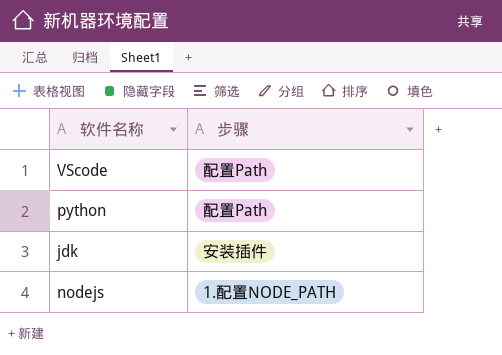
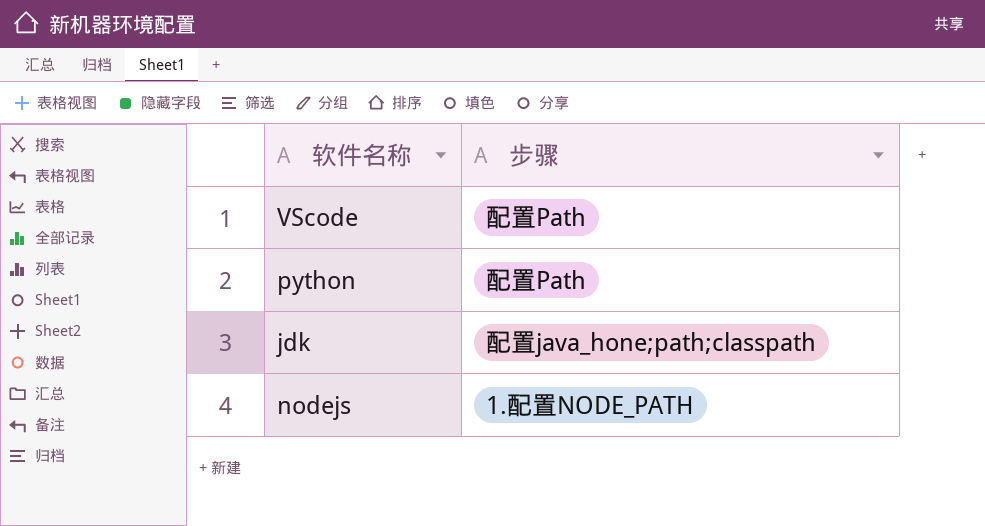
jdk | 步骤: 安装插件 -> 配置java_hone;path;classpath

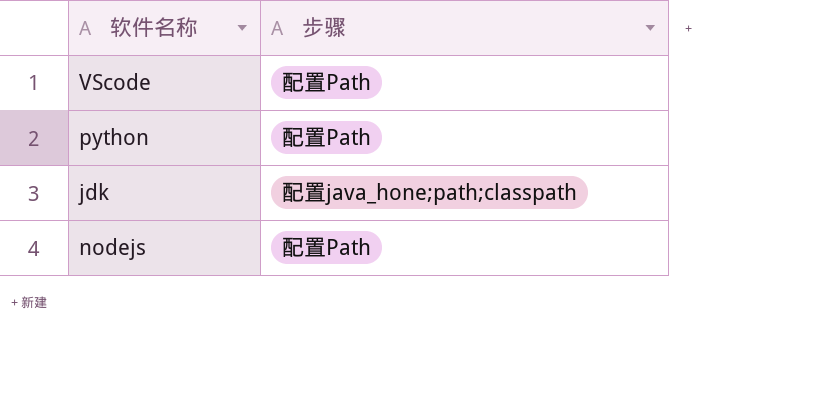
nodejs | 步骤: 1.配置NODE_PATH -> 配置Path

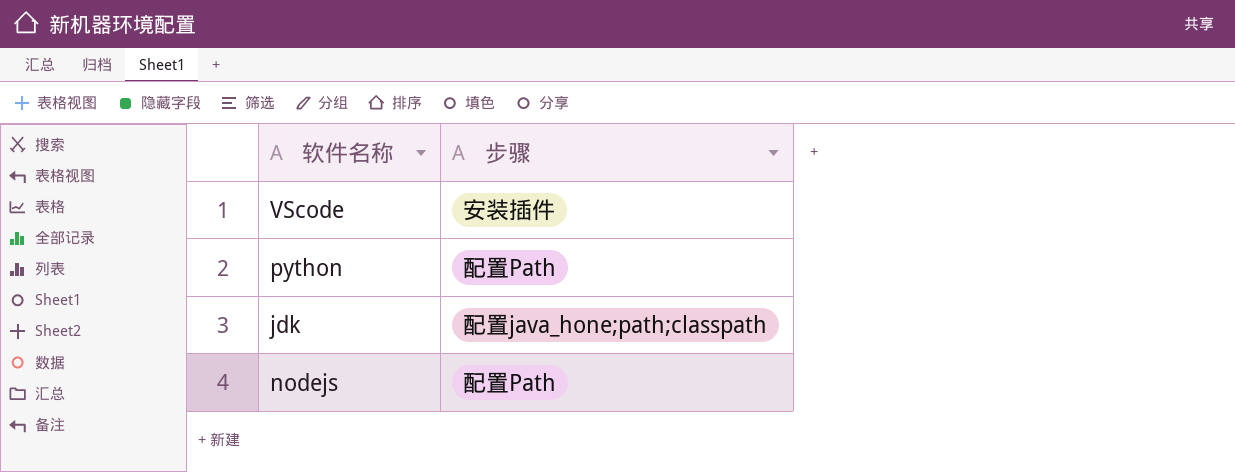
VScode | 步骤: 配置Path -> 安装插件

